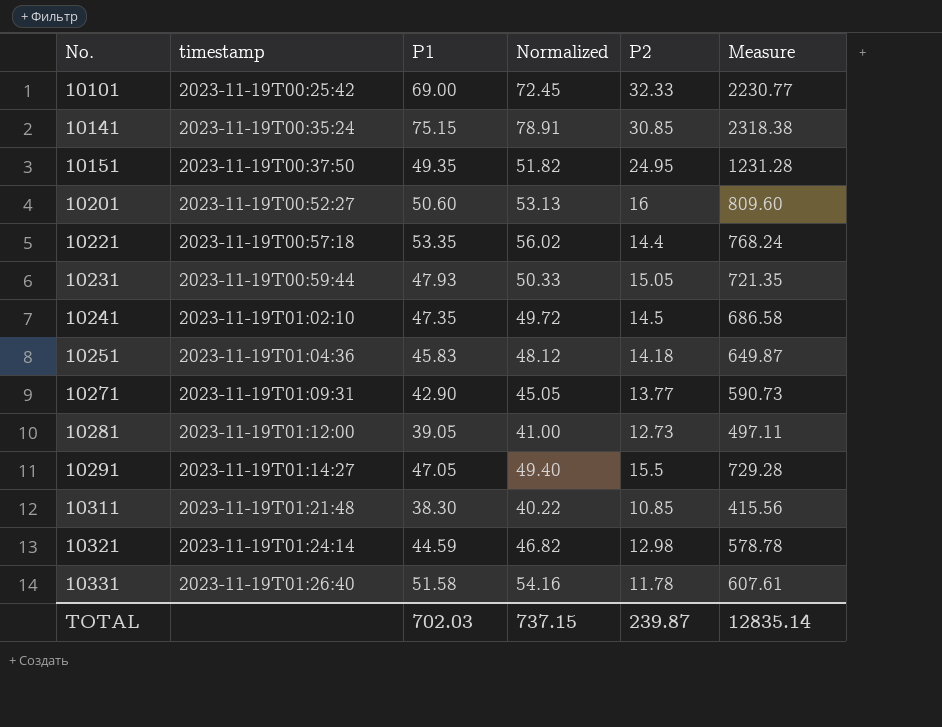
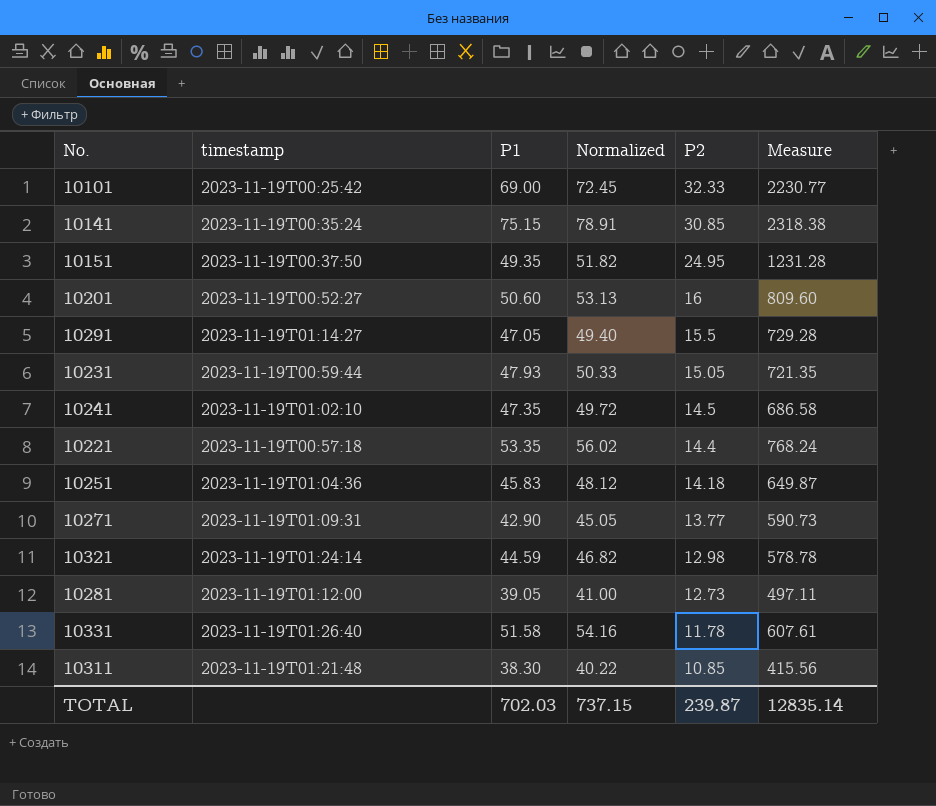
row order: No. ascending -> P2 descending

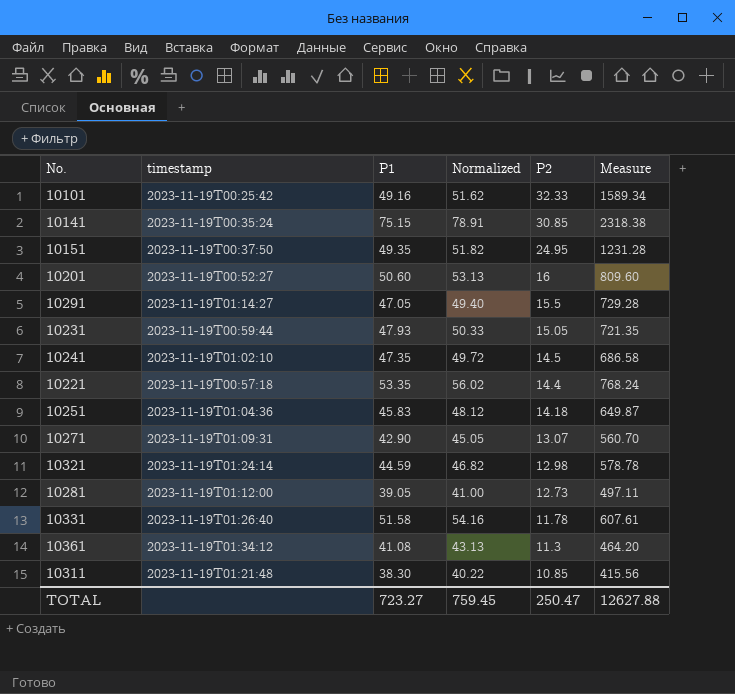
10101 | P1: 69.00 -> 49.16
10101 | Normalized: 72.45 -> 51.62
10101 | Measure: 2230.77 -> 1589.34
10271 | P2: 13.77 -> 13.07
10271 | Measure: 590.73 -> 560.70
row 10361: none -> 2023-11-19T01:34:12 | 41.08 | 43.13 | 11.3 | 464.20
TOTAL | P1: 702.03 -> 723.27
TOTAL | Normalized: 737.15 -> 759.45
TOTAL | P2: 239.87 -> 250.47
TOTAL | Measure: 12835.14 -> 12627.88

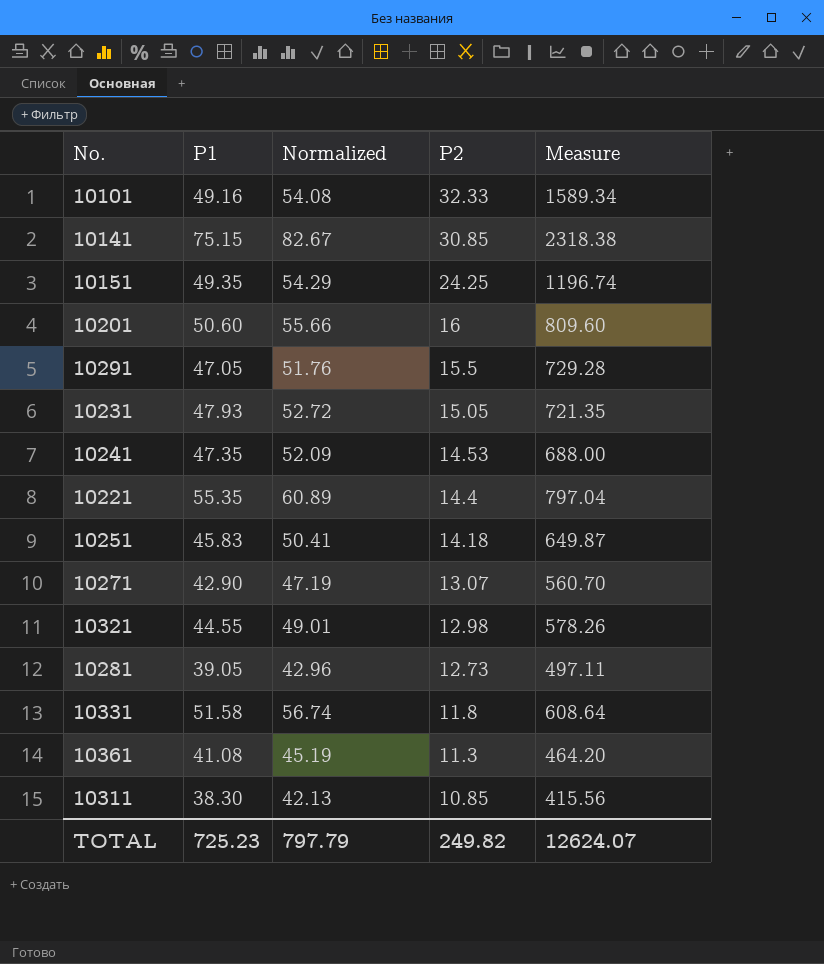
column timestamp | position: 2 -> none
column Normalized | formula: [P1] * 1.05 -> [P1] * 1.1
10151 | P2: 24.95 -> 24.25
10151 | Measure: 1231.28 -> 1196.74
10241 | P2: 14.5 -> 14.53
10241 | Measure: 686.58 -> 688.00
10221 | P1: 53.35 -> 55.35
10221 | Measure: 768.24 -> 797.04
10321 | P1: 44.59 -> 44.55
10321 | Measure: 578.78 -> 578.26
10331 | P2: 11.78 -> 11.8
10331 | Measure: 607.61 -> 608.64
TOTAL | P1: 723.27 -> 725.23
TOTAL | Normalized: 759.45 -> 797.79
TOTAL | P2: 250.47 -> 249.82
TOTAL | Measure: 12627.88 -> 12624.07

